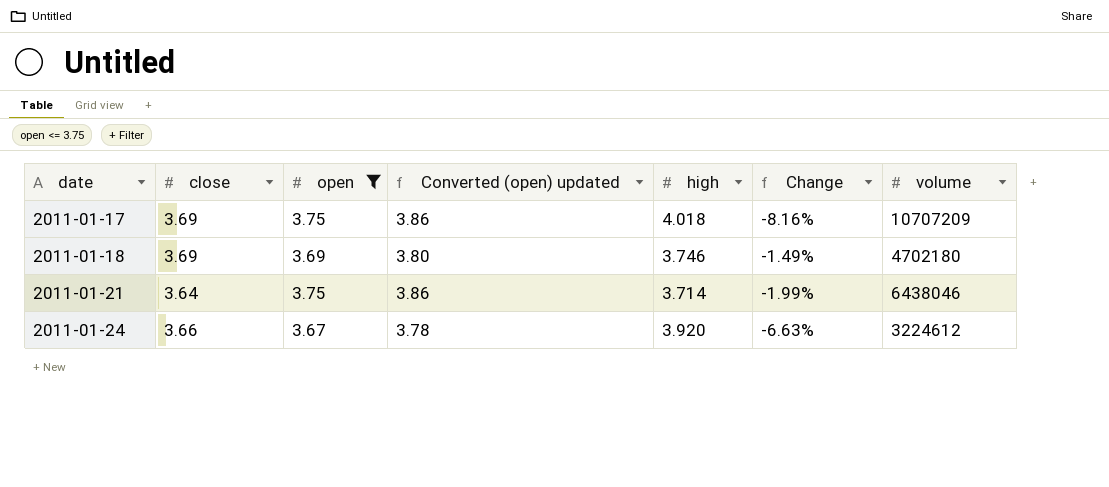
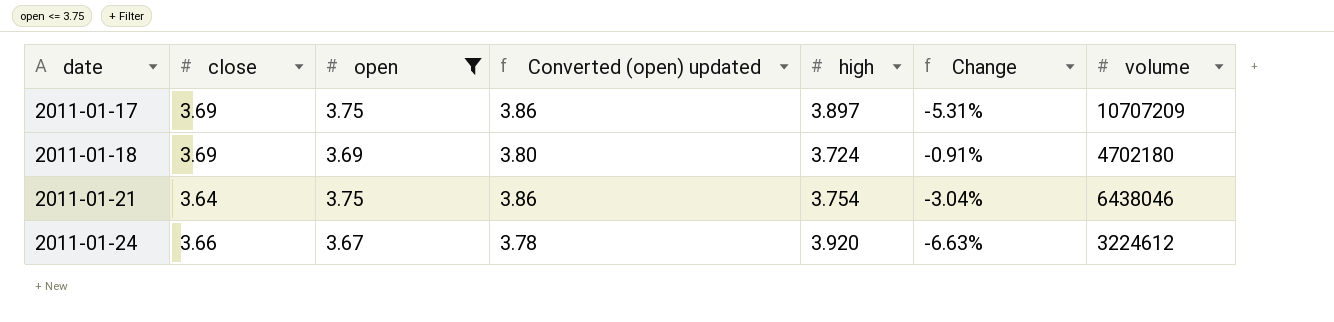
2011-01-17 | high: 4.018 -> 3.897
2011-01-17 | Change: -8.16% -> -5.31%
2011-01-18 | high: 3.746 -> 3.724
2011-01-18 | Change: -1.49% -> -0.91%
2011-01-21 | high: 3.714 -> 3.754
2011-01-21 | Change: -1.99% -> -3.04%

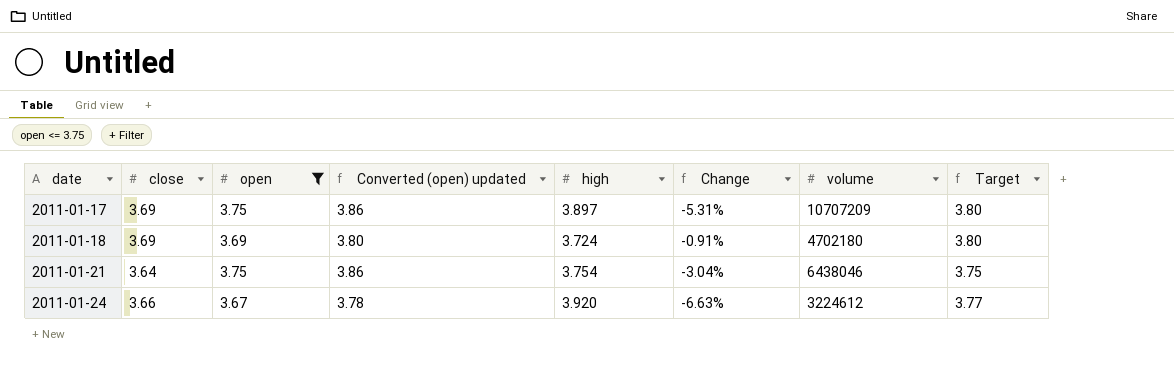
column Target | formula: none -> [close] * 1.03

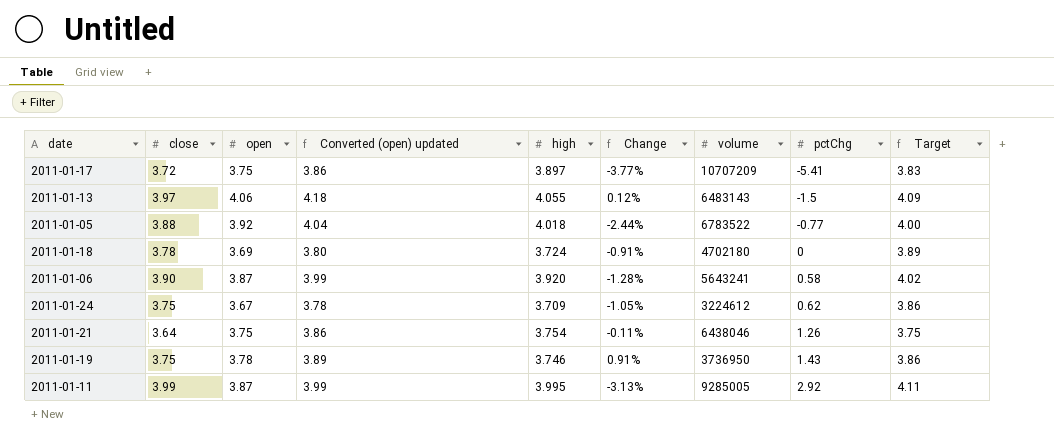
filter: open <= 3.75 -> none
row order: date ascending -> pctChg ascending
column Change | formula: ([close] - [high]) / [high] -> ([open] - [high]) / [high]
column pctChg | position: none -> 8
2011-01-17 | close: 3.69 -> 3.72
2011-01-17 | Target: 3.80 -> 3.83
2011-01-18 | close: 3.69 -> 3.78
2011-01-18 | Target: 3.80 -> 3.89
2011-01-24 | close: 3.66 -> 3.75
2011-01-24 | high: 3.920 -> 3.709
2011-01-24 | Target: 3.77 -> 3.86

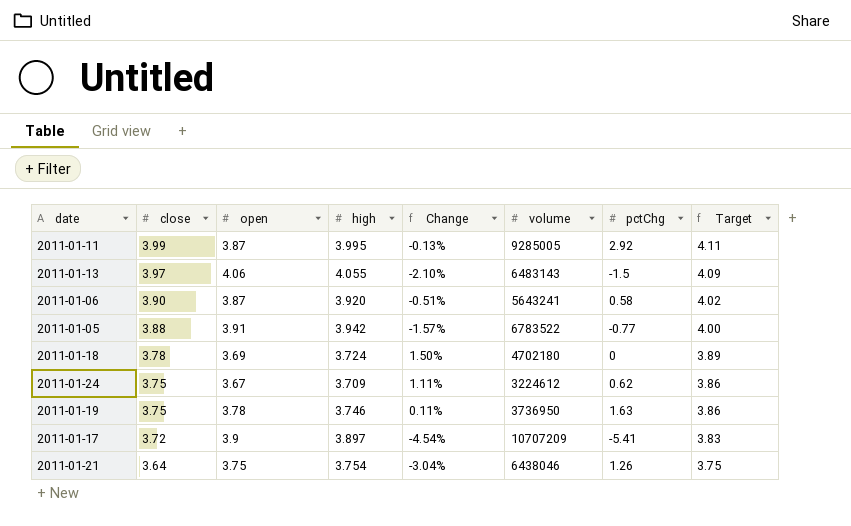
row order: pctChg ascending -> close descending
column Converted (open) updated | formula: [open] * 1.03 -> none
column Change | formula: ([open] - [high]) / [high] -> ([close] - [high]) / [high]
2011-01-05 | open: 3.92 -> 3.91
2011-01-05 | high: 4.018 -> 3.942
2011-01-19 | pctChg: 1.43 -> 1.63
2011-01-17 | open: 3.75 -> 3.9

